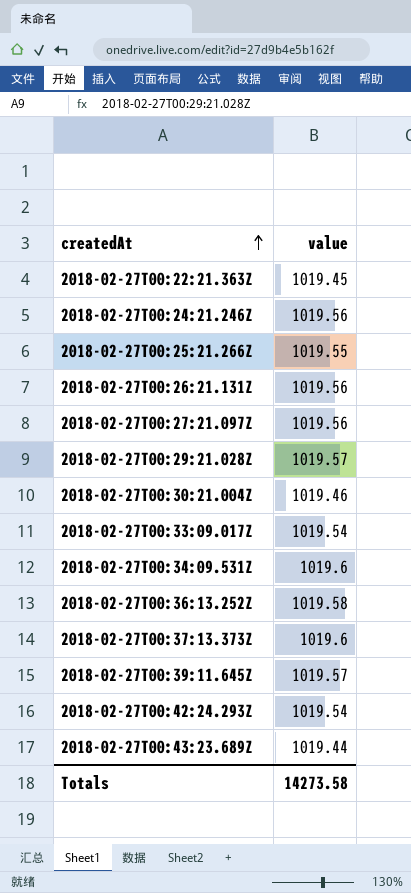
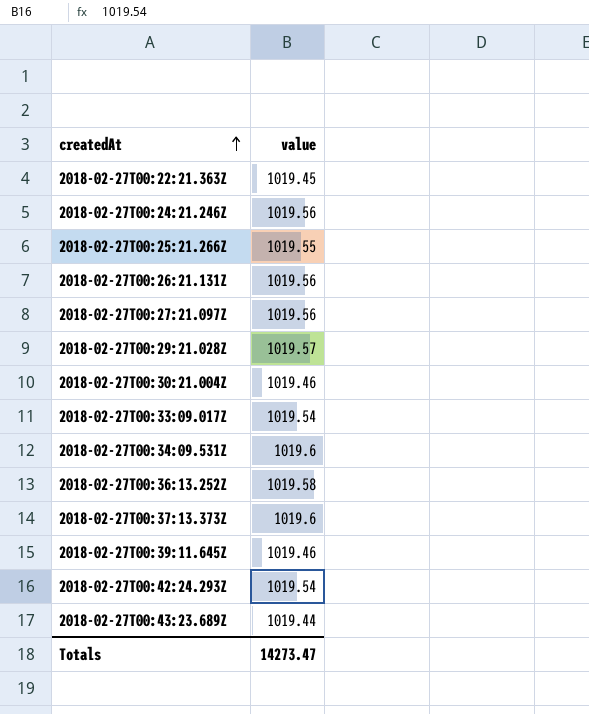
2018-02-27T00:39:11.645Z | value: 1019.57 -> 1019.46
Totals | value: 14273.58 -> 14273.47

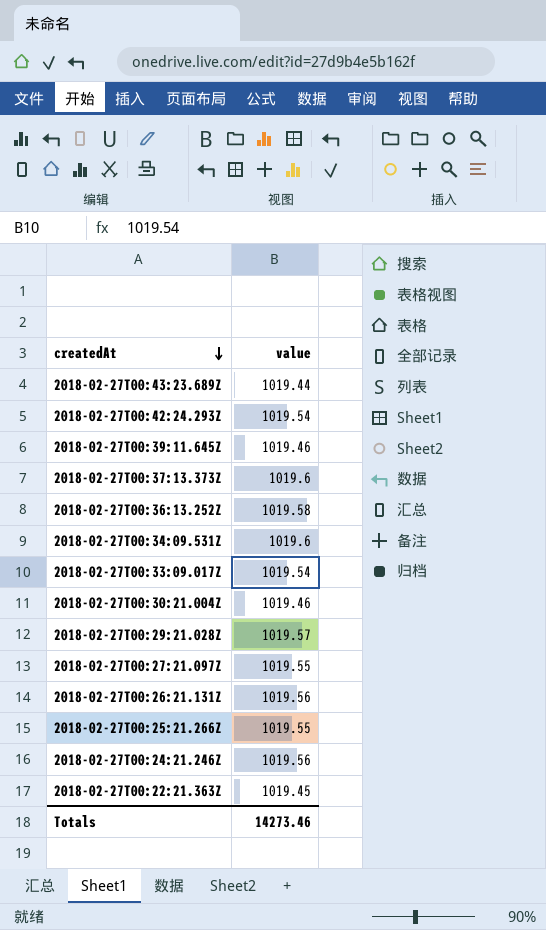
row order: createdAt ascending -> createdAt descending
2018-02-27T00:27:21.097Z | value: 1019.56 -> 1019.55
Totals | value: 14273.47 -> 14273.46

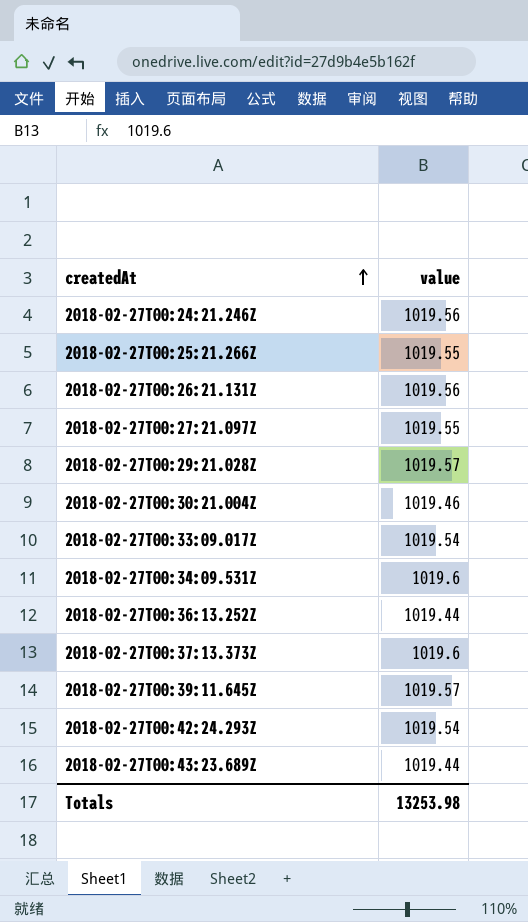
row order: createdAt descending -> createdAt ascending
row 2018-02-27T00:22:21.363Z: 1019.45 -> none
2018-02-27T00:36:13.252Z | value: 1019.58 -> 1019.44
2018-02-27T00:39:11.645Z | value: 1019.46 -> 1019.57
Totals | value: 14273.46 -> 13253.98

